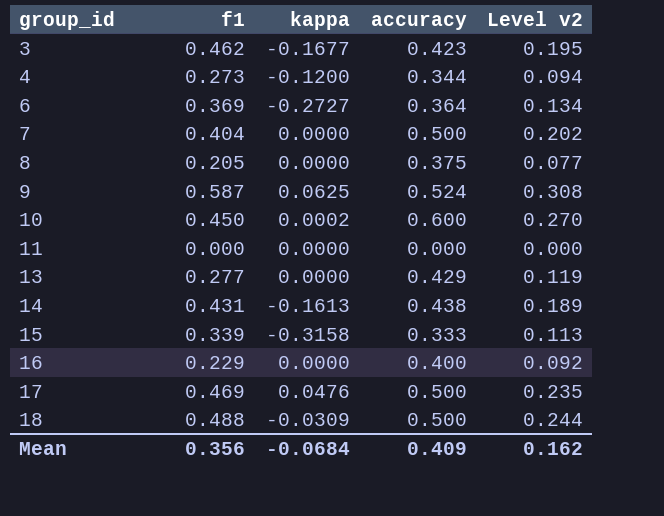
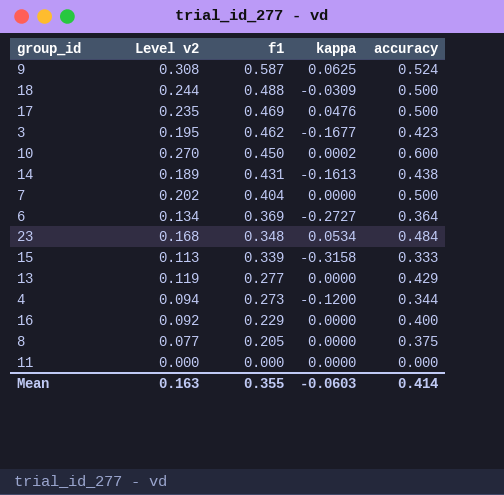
row order: group_id ascending -> f1 descending
column Level v2 | position: 5 -> 2
row 23: none -> 0.168 | 0.348 | 0.0534 | 0.484
Mean | Level v2: 0.162 -> 0.163
Mean | f1: 0.356 -> 0.355
Mean | kappa: -0.0684 -> -0.0603
Mean | accuracy: 0.409 -> 0.414

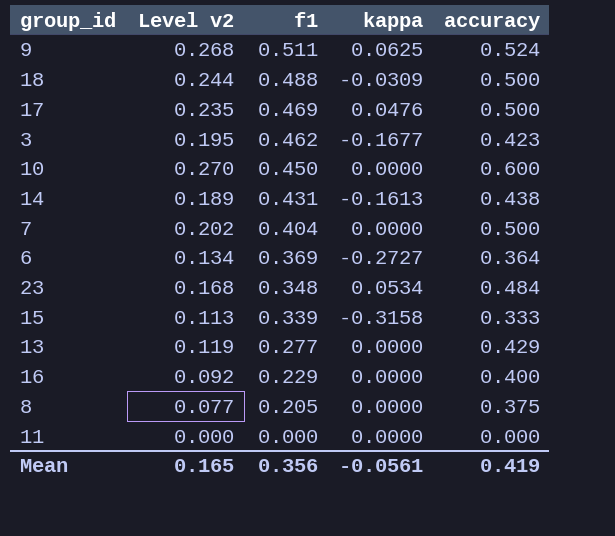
row 4: 0.094 | 0.273 | -0.1200 | 0.344 -> none
9 | Level v2: 0.308 -> 0.268
9 | f1: 0.587 -> 0.511
10 | kappa: 0.0002 -> 0.0000
Mean | Level v2: 0.163 -> 0.165
Mean | f1: 0.355 -> 0.356
Mean | kappa: -0.0603 -> -0.0561
Mean | accuracy: 0.414 -> 0.419

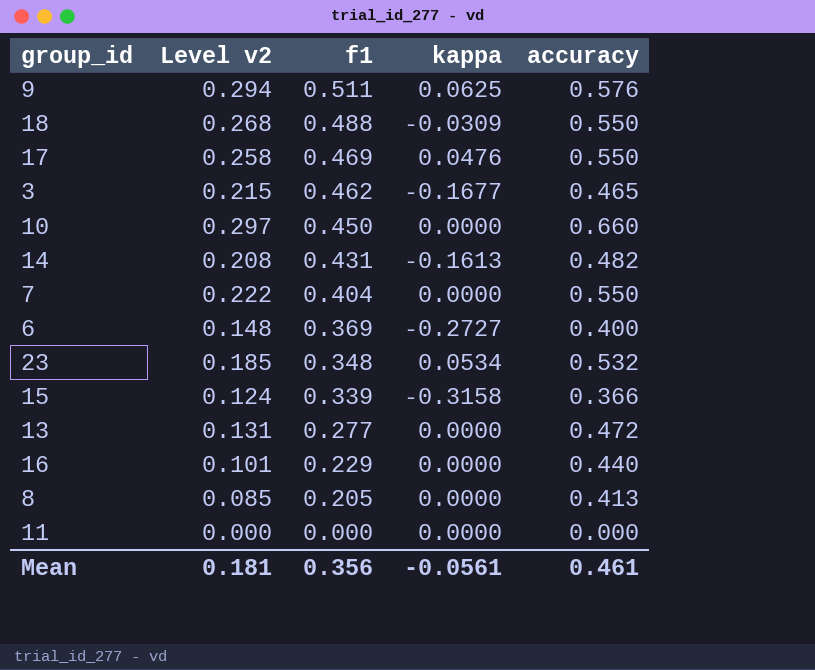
9 | Level v2: 0.268 -> 0.294
9 | accuracy: 0.524 -> 0.576
18 | Level v2: 0.244 -> 0.268
18 | accuracy: 0.500 -> 0.550
17 | Level v2: 0.235 -> 0.258
17 | accuracy: 0.500 -> 0.550
3 | Level v2: 0.195 -> 0.215
3 | accuracy: 0.423 -> 0.465
10 | Level v2: 0.270 -> 0.297
10 | accuracy: 0.600 -> 0.660
14 | Level v2: 0.189 -> 0.208
14 | accuracy: 0.438 -> 0.482
7 | Level v2: 0.202 -> 0.222
7 | accuracy: 0.500 -> 0.550
6 | Level v2: 0.134 -> 0.148
6 | accuracy: 0.364 -> 0.400
23 | Level v2: 0.168 -> 0.185
23 | accuracy: 0.484 -> 0.532
15 | Level v2: 0.113 -> 0.124
15 | accuracy: 0.333 -> 0.366
13 | Level v2: 0.119 -> 0.131
13 | accuracy: 0.429 -> 0.472
16 | Level v2: 0.092 -> 0.101
16 | accuracy: 0.400 -> 0.440
8 | Level v2: 0.077 -> 0.085
8 | accuracy: 0.375 -> 0.413
Mean | Level v2: 0.165 -> 0.181
Mean | accuracy: 0.419 -> 0.461

